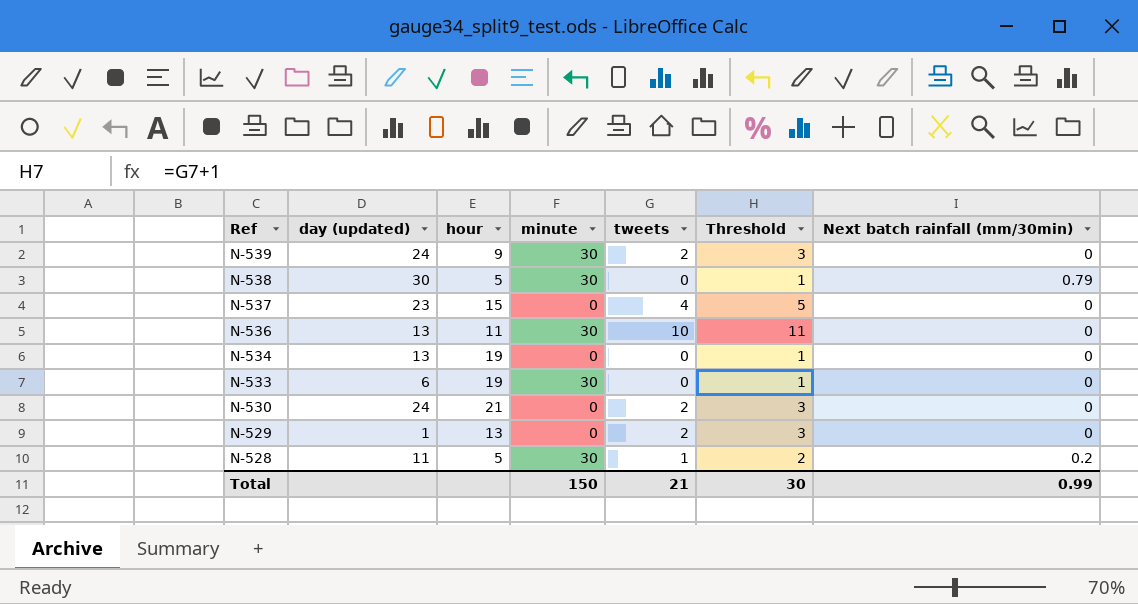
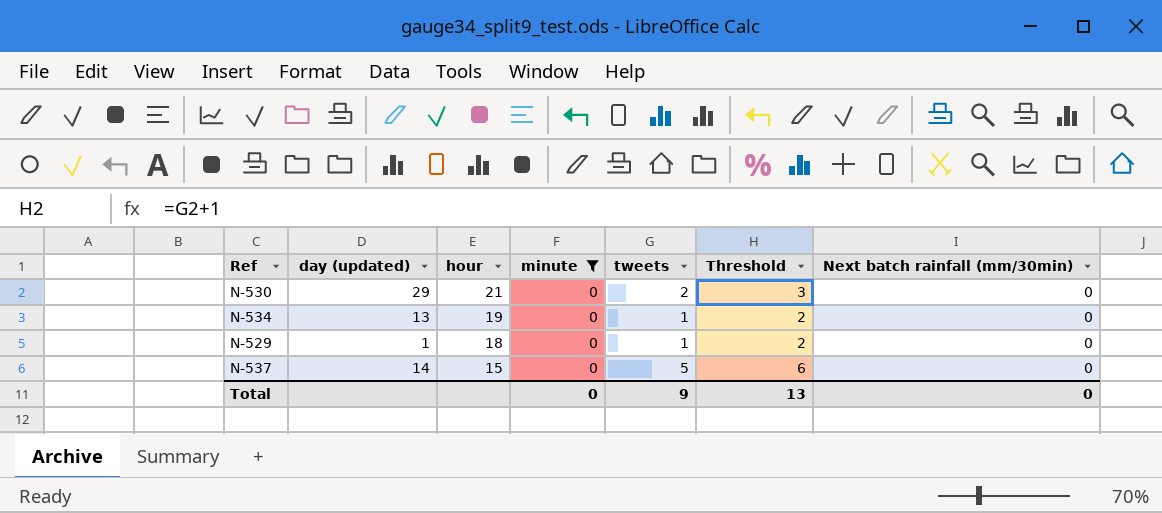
filter: none -> minute = 0
row order: Ref descending -> hour descending
N-530 | day (updated): 24 -> 29
N-534 | tweets: 0 -> 1
N-534 | Threshold: 1 -> 2
N-529 | hour: 13 -> 18
N-529 | tweets: 2 -> 1
N-529 | Threshold: 3 -> 2
N-537 | day (updated): 23 -> 14
N-537 | tweets: 4 -> 5
N-537 | Threshold: 5 -> 6
Total | minute: 150 -> 0
Total | tweets: 21 -> 9
Total | Threshold: 30 -> 13
Total | Next batch rainfall (mm/30min): 0.99 -> 0

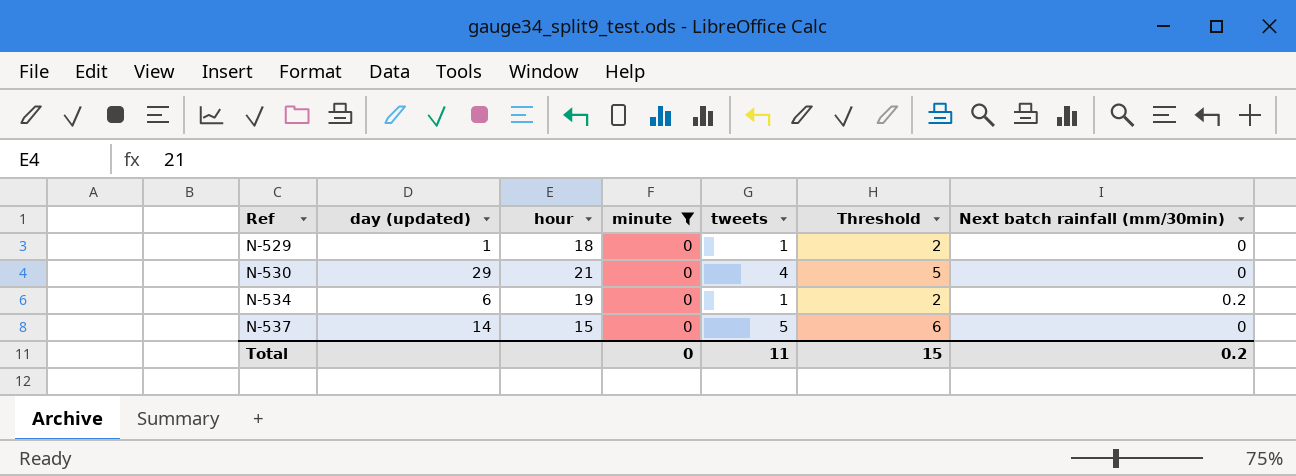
row order: hour descending -> Ref ascending
N-530 | tweets: 2 -> 4
N-530 | Threshold: 3 -> 5
N-534 | day (updated): 13 -> 6
N-534 | Next batch rainfall (mm/30min): 0 -> 0.2
Total | tweets: 9 -> 11
Total | Threshold: 13 -> 15
Total | Next batch rainfall (mm/30min): 0 -> 0.2

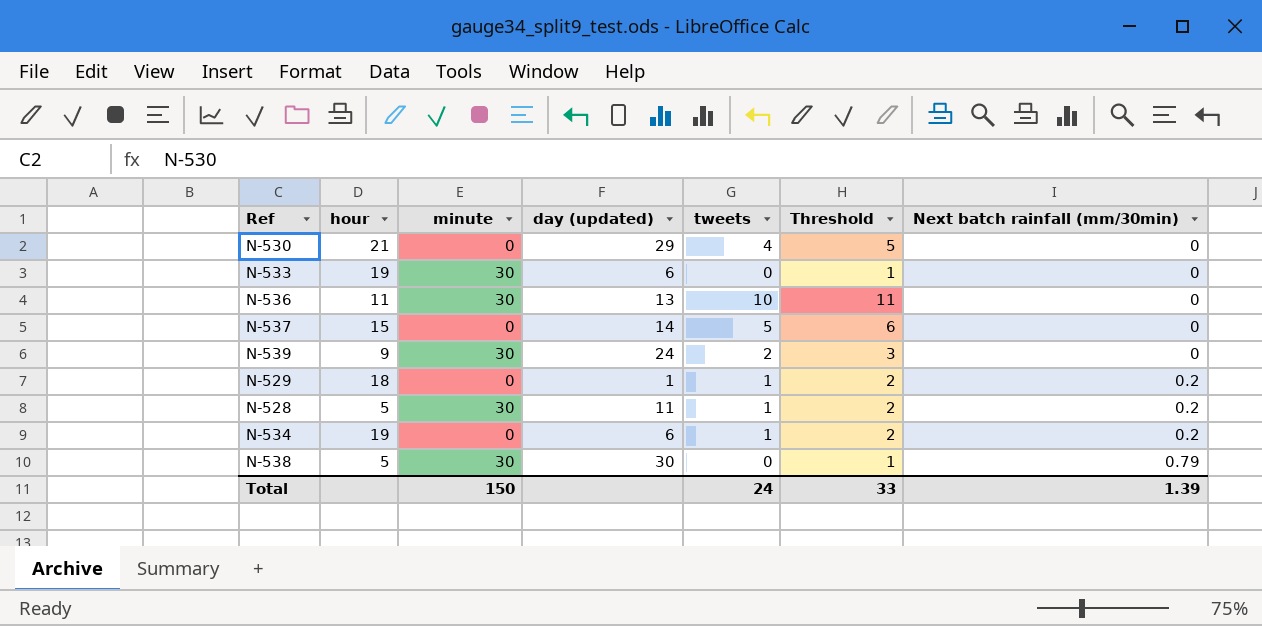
filter: minute = 0 -> none
row order: Ref ascending -> Next batch rainfall (mm/30min) ascending
column day (updated) | position: 2 -> 4
N-529 | Next batch rainfall (mm/30min): 0 -> 0.2
Total | minute: 0 -> 150
Total | tweets: 11 -> 24
Total | Threshold: 15 -> 33
Total | Next batch rainfall (mm/30min): 0.2 -> 1.39

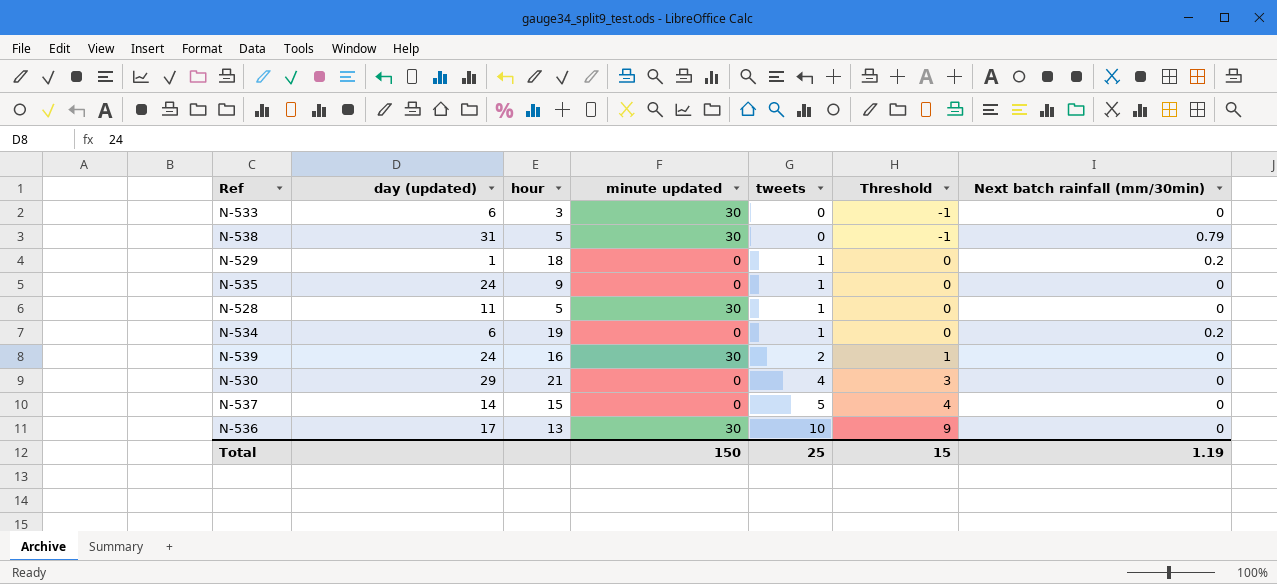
row order: Next batch rainfall (mm/30min) ascending -> tweets ascending
column day (updated) | position: 4 -> 2
column name: minute -> minute updated
column Threshold | formula: [tweets] + 1 -> [tweets] - 1
N-533 | hour: 19 -> 3
N-538 | day (updated): 30 -> 31
row N-535: none -> 24 | 9 | 0 | 1 | 0 | 0
N-528 | Next batch rainfall (mm/30min): 0.2 -> 0
N-539 | hour: 9 -> 16
N-536 | day (updated): 13 -> 17
N-536 | hour: 11 -> 13
Total | tweets: 24 -> 25
Total | Threshold: 33 -> 15
Total | Next batch rainfall (mm/30min): 1.39 -> 1.19

